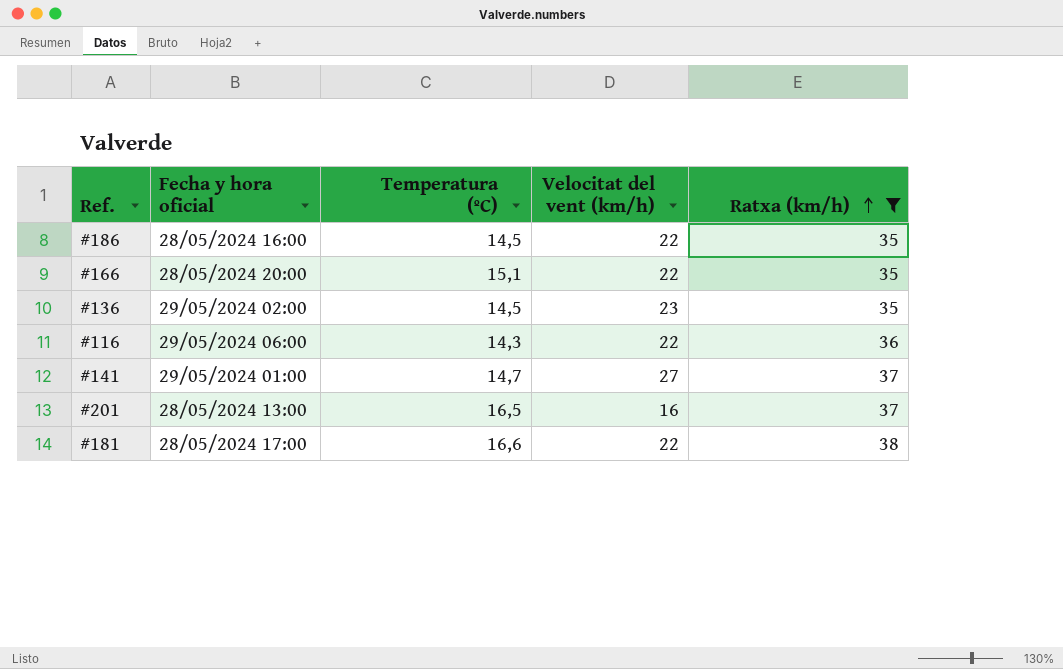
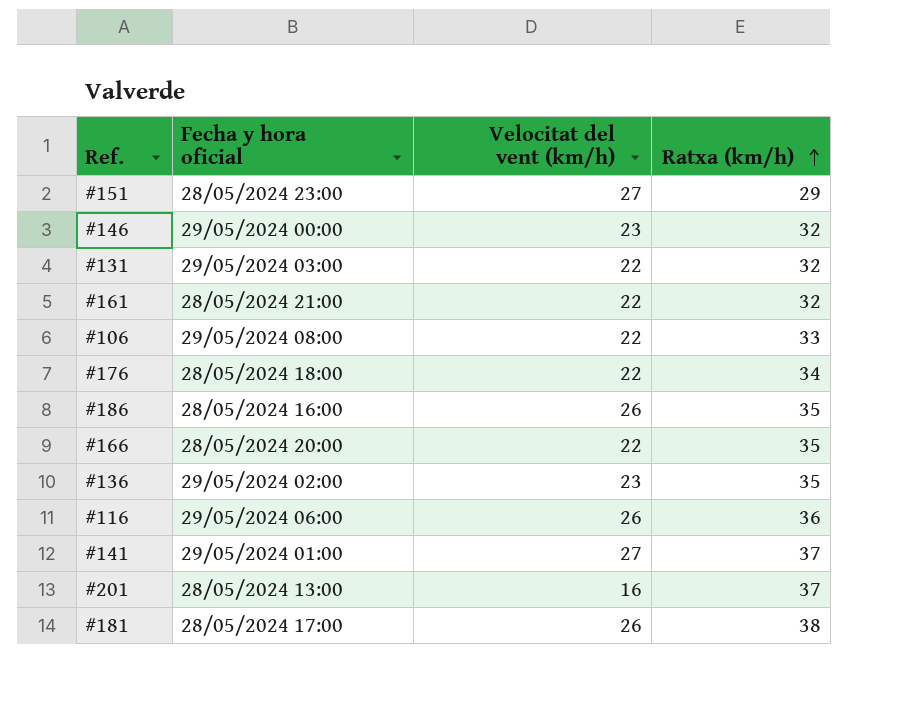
filter: Ratxa (km/h) >= 35 -> none
column Temperatura (ºC) | position: 3 -> none
#186 | Velocitat del vent (km/h): 22 -> 26
#116 | Velocitat del vent (km/h): 22 -> 26
#181 | Velocitat del vent (km/h): 22 -> 26

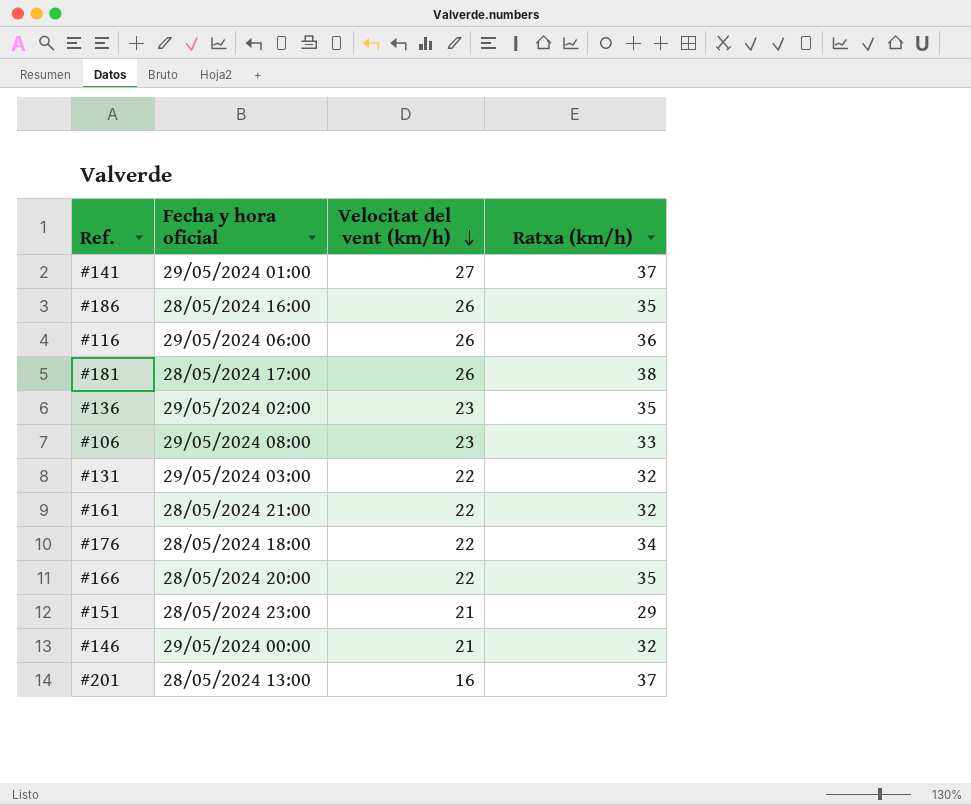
row order: Ratxa (km/h) ascending -> Velocitat del vent (km/h) descending
#106 | Velocitat del vent (km/h): 22 -> 23
#151 | Velocitat del vent (km/h): 27 -> 21
#146 | Velocitat del vent (km/h): 23 -> 21

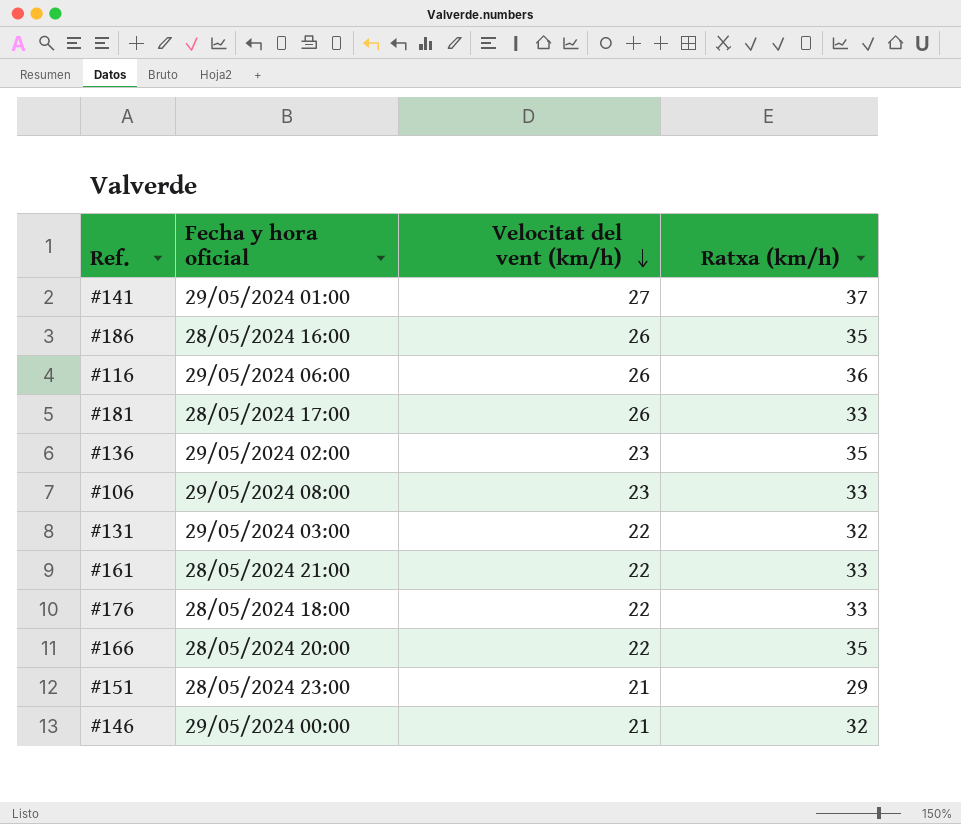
row #201: 28/05/2024 13:00 | 16 | 37 -> none
#181 | Ratxa (km/h): 38 -> 33
#161 | Ratxa (km/h): 32 -> 33
#176 | Ratxa (km/h): 34 -> 33

